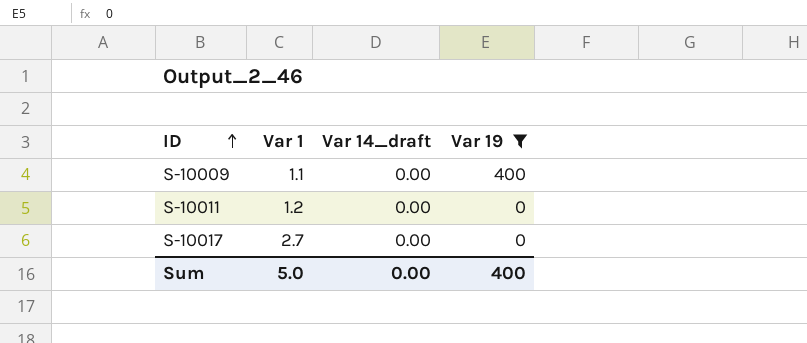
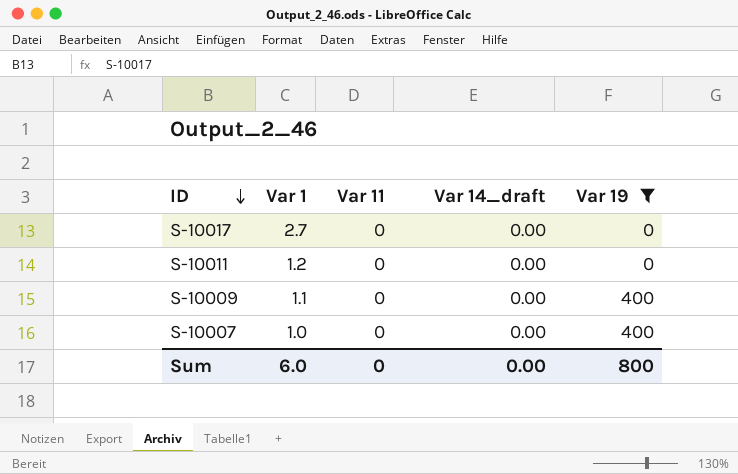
row order: ID ascending -> ID descending
column Var 11 | position: none -> 3
row S-10007: none -> 1.0 | 0 | 0.00 | 400
Sum | Var 1: 5.0 -> 6.0
Sum | Var 19: 400 -> 800

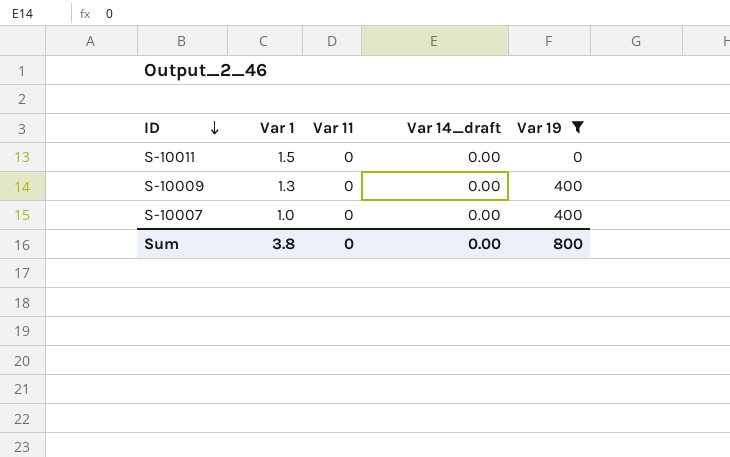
row S-10017: 2.7 | 0 | 0.00 | 0 -> none
S-10011 | Var 1: 1.2 -> 1.5
S-10009 | Var 1: 1.1 -> 1.3
Sum | Var 1: 6.0 -> 3.8

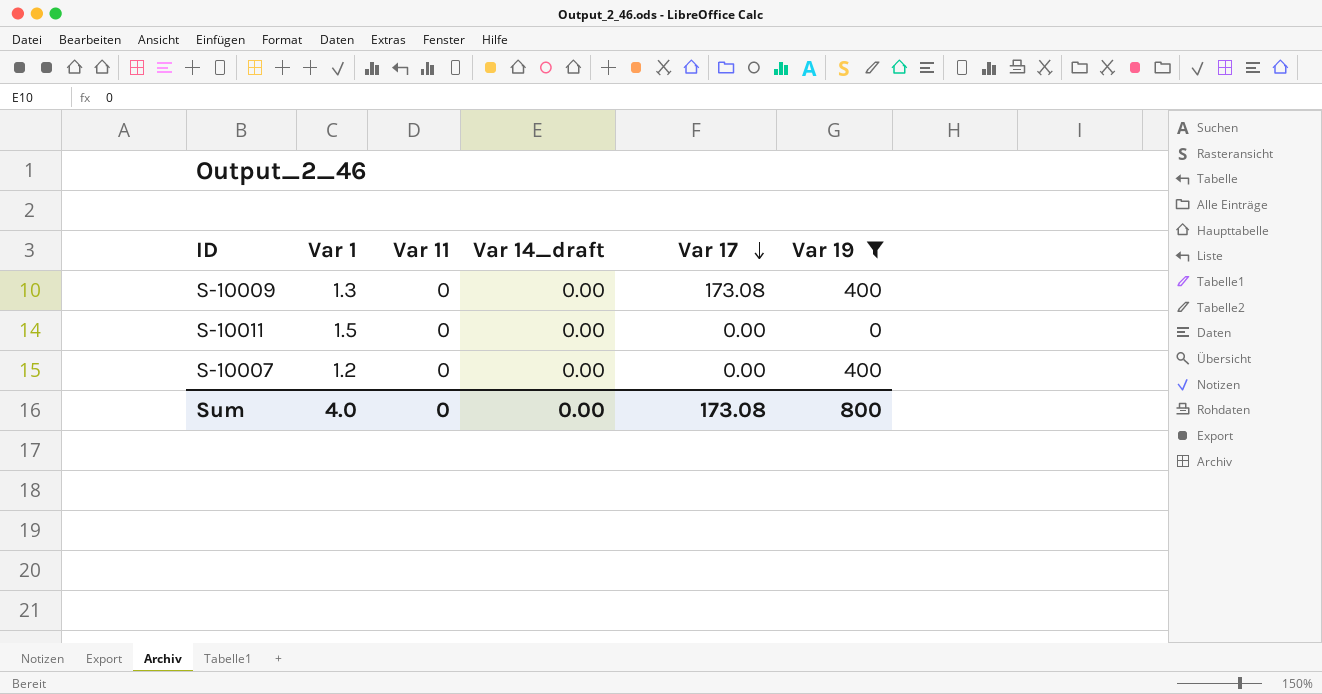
row order: ID descending -> Var 17 descending
column Var 17 | position: none -> 5
S-10007 | Var 1: 1.0 -> 1.2
Sum | Var 1: 3.8 -> 4.0

